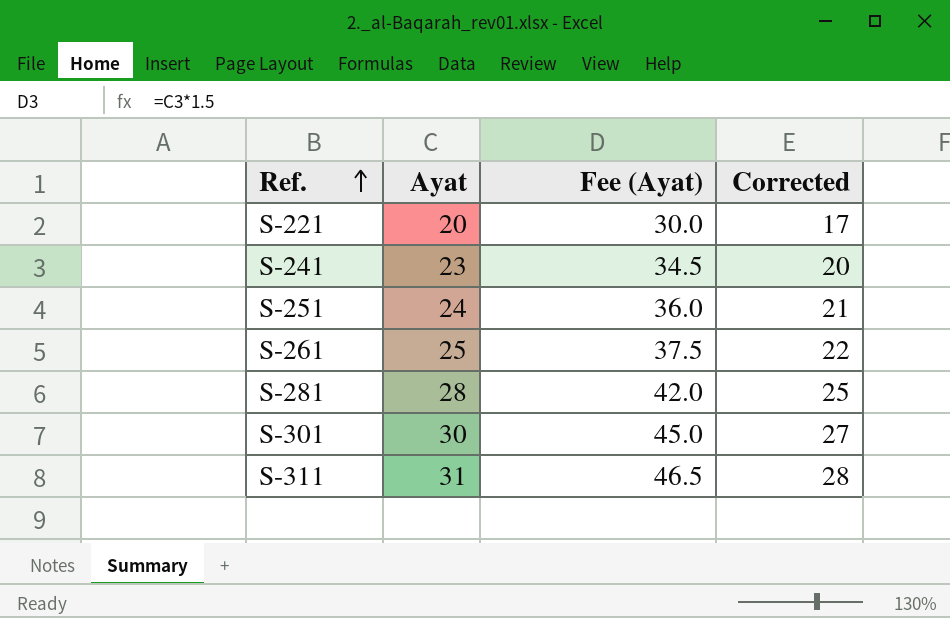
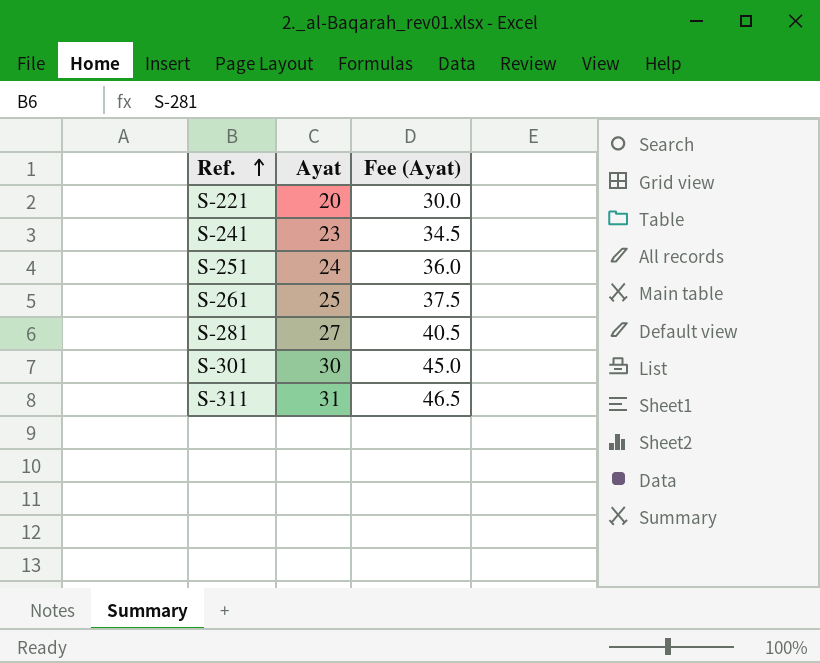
column Corrected | formula: [Ayat] - 3 -> none
S-281 | Ayat: 28 -> 27
S-281 | Fee (Ayat): 42.0 -> 40.5

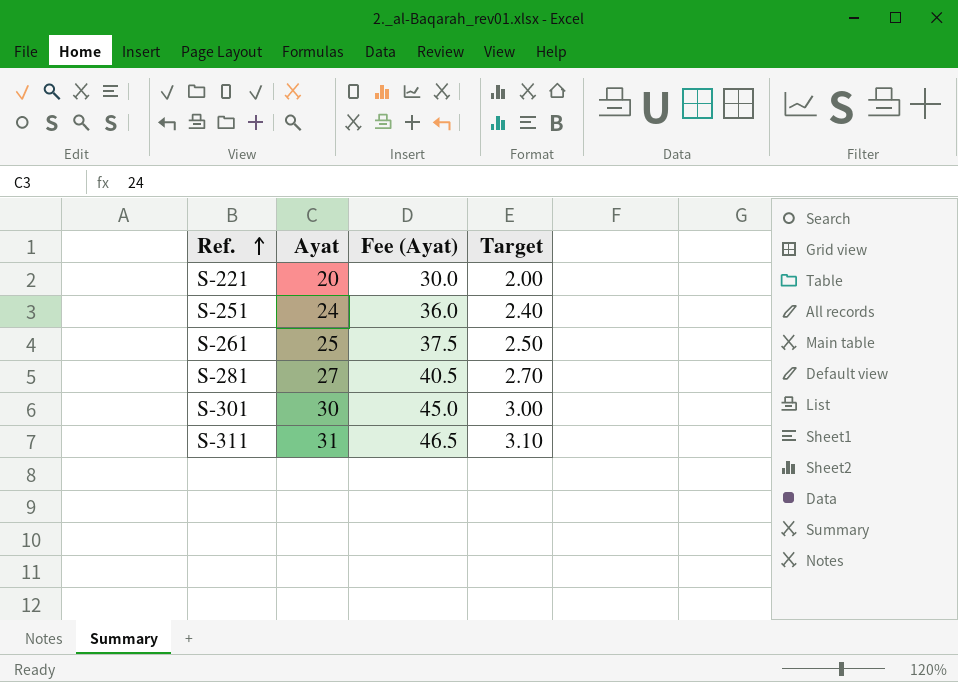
column Target | formula: none -> [Ayat] * 0.1
row S-241: 23 | 34.5 -> none

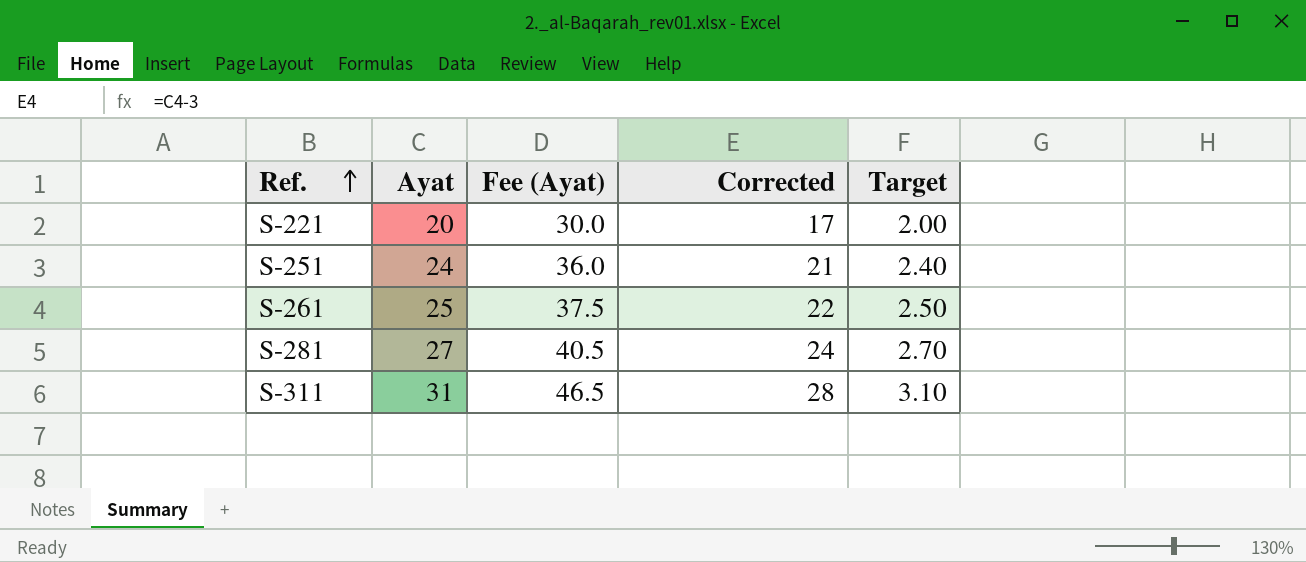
column Corrected | formula: none -> [Ayat] - 3
row S-301: 30 | 45.0 | 3.00 -> none

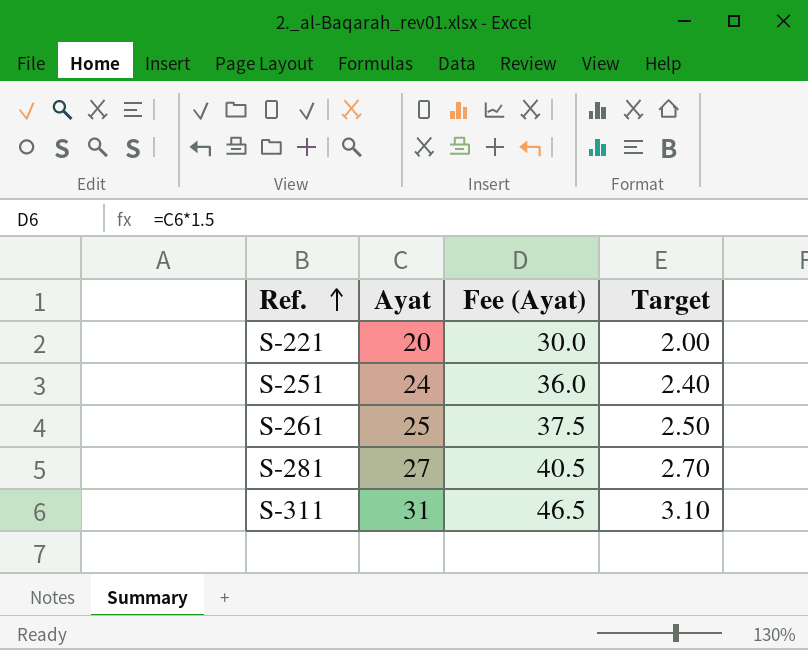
column Corrected | formula: [Ayat] - 3 -> none

